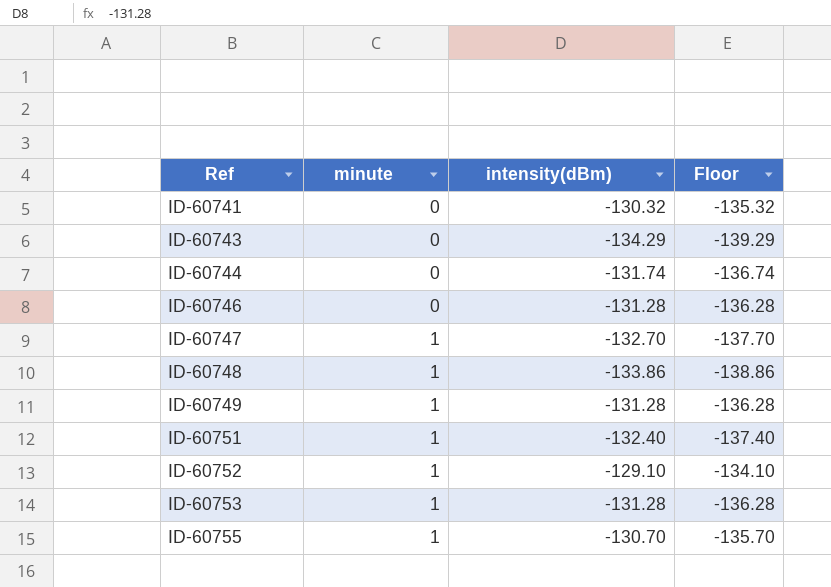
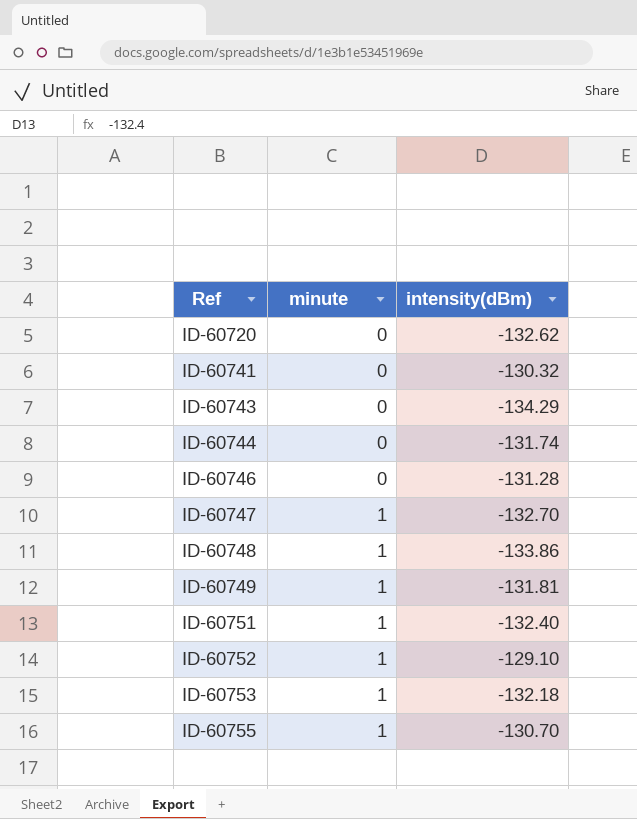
column Floor | formula: [intensity(dBm)] - 5 -> none
row ID-60720: none -> 0 | -132.62
ID-60749 | intensity(dBm): -131.28 -> -131.81
ID-60753 | intensity(dBm): -131.28 -> -132.18

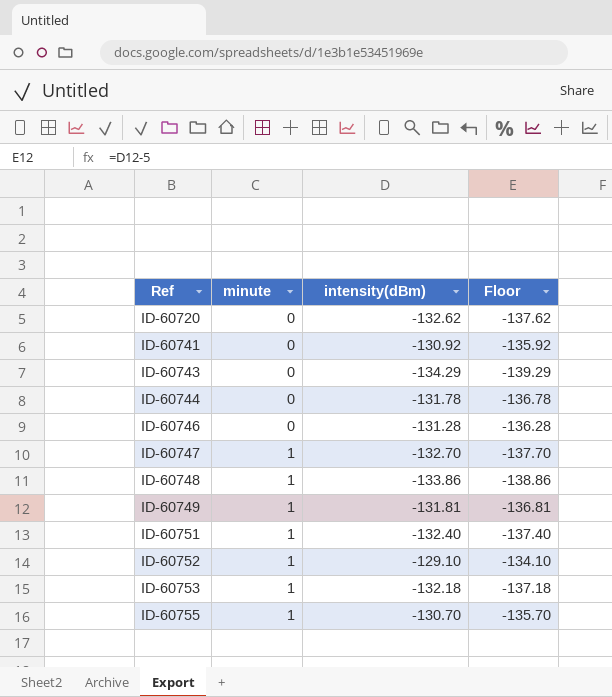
column Floor | formula: none -> [intensity(dBm)] - 5
ID-60741 | intensity(dBm): -130.32 -> -130.92
ID-60744 | intensity(dBm): -131.74 -> -131.78

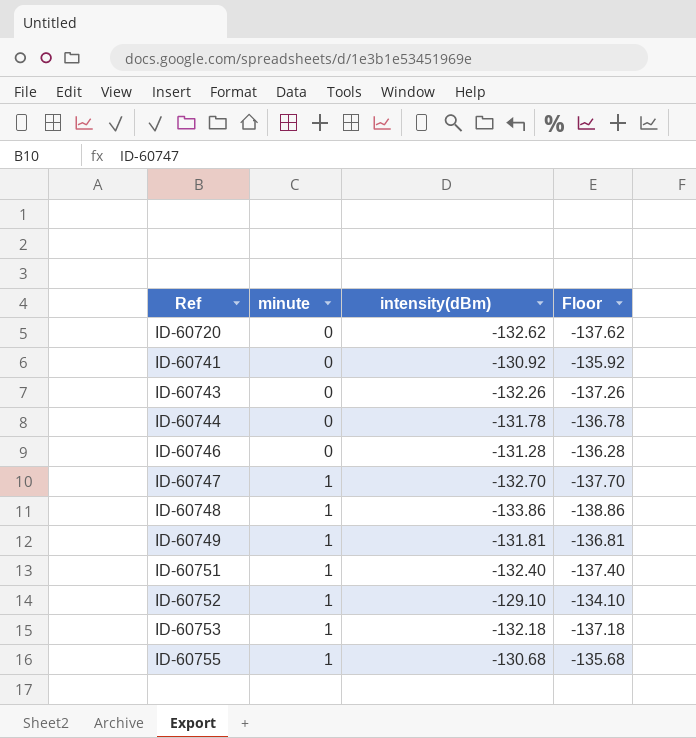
ID-60743 | intensity(dBm): -134.29 -> -132.26
ID-60743 | Floor: -139.29 -> -137.26
ID-60755 | intensity(dBm): -130.70 -> -130.68
ID-60755 | Floor: -135.70 -> -135.68

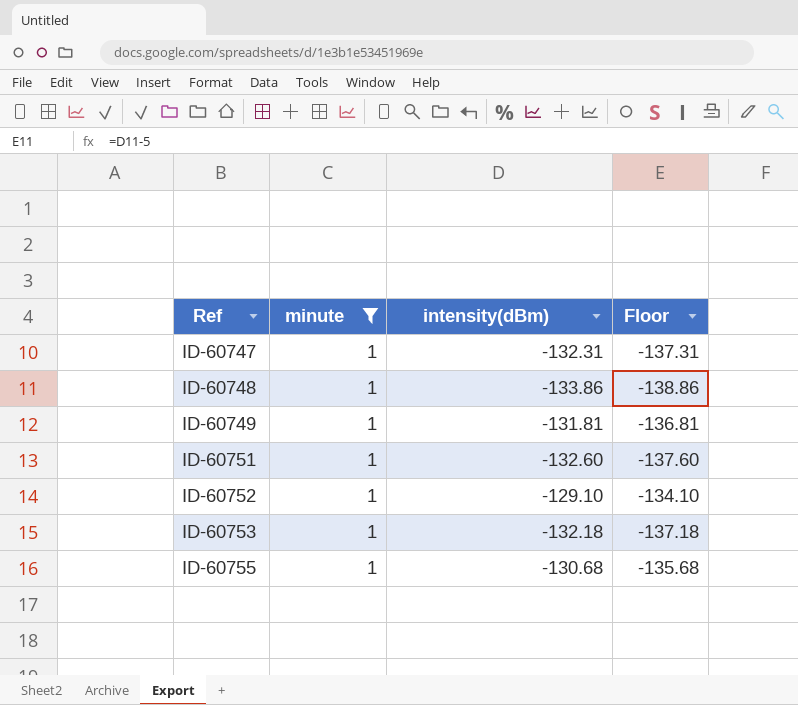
filter: none -> minute = 1
ID-60747 | intensity(dBm): -132.70 -> -132.31
ID-60747 | Floor: -137.70 -> -137.31
ID-60751 | intensity(dBm): -132.40 -> -132.60
ID-60751 | Floor: -137.40 -> -137.60

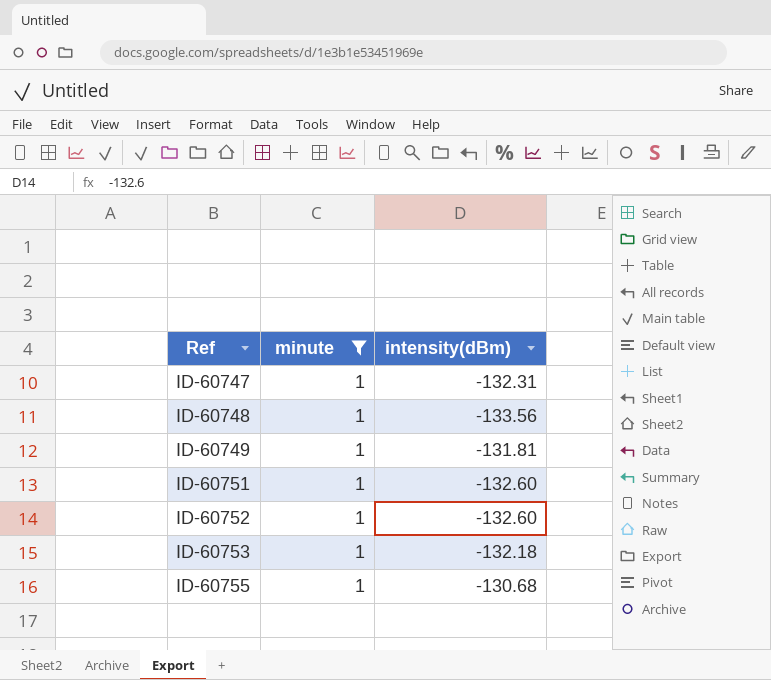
column Floor | formula: [intensity(dBm)] - 5 -> none
ID-60748 | intensity(dBm): -133.86 -> -133.56
ID-60752 | intensity(dBm): -129.10 -> -132.60

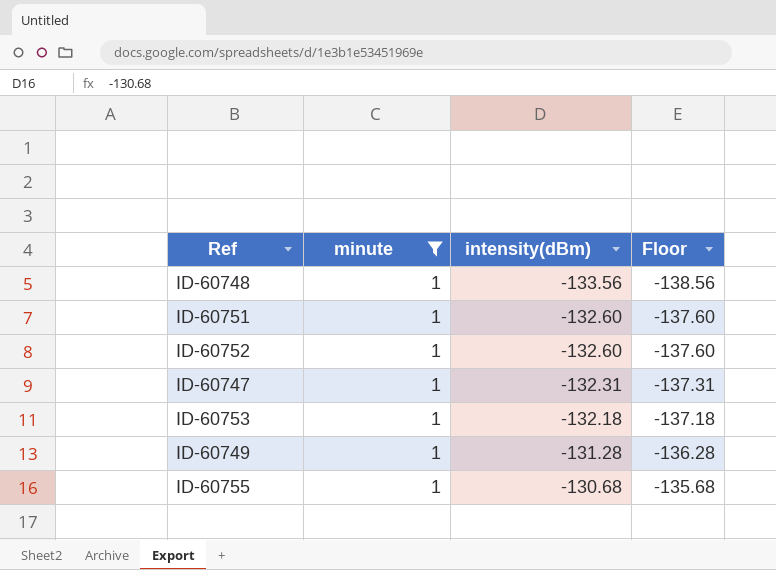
row order: Ref ascending -> intensity(dBm) ascending
column Floor | formula: none -> [intensity(dBm)] - 5
ID-60749 | intensity(dBm): -131.81 -> -131.28

